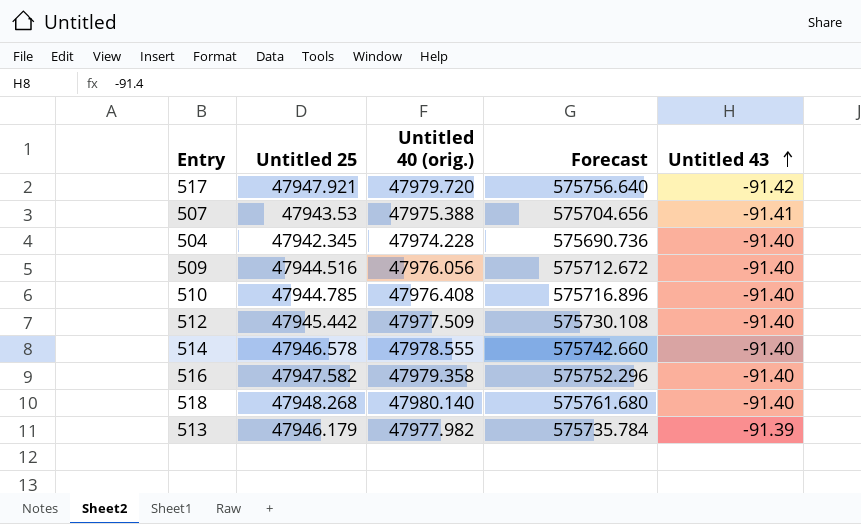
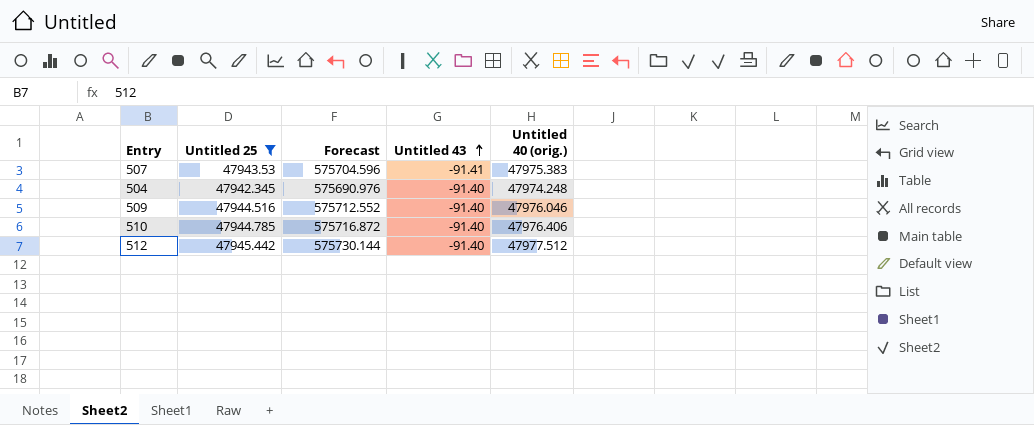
filter: none -> Untitled 25 <= 47945.442
column Untitled 40 (orig.) | position: 3 -> 5
507 | Forecast: 575704.656 -> 575704.596
507 | Untitled 40 (orig.): 47975.388 -> 47975.383
504 | Forecast: 575690.736 -> 575690.976
504 | Untitled 40 (orig.): 47974.228 -> 47974.248
509 | Forecast: 575712.672 -> 575712.552
509 | Untitled 40 (orig.): 47976.056 -> 47976.046
510 | Forecast: 575716.896 -> 575716.872
510 | Untitled 40 (orig.): 47976.408 -> 47976.406
512 | Forecast: 575730.108 -> 575730.144
512 | Untitled 40 (orig.): 47977.509 -> 47977.512

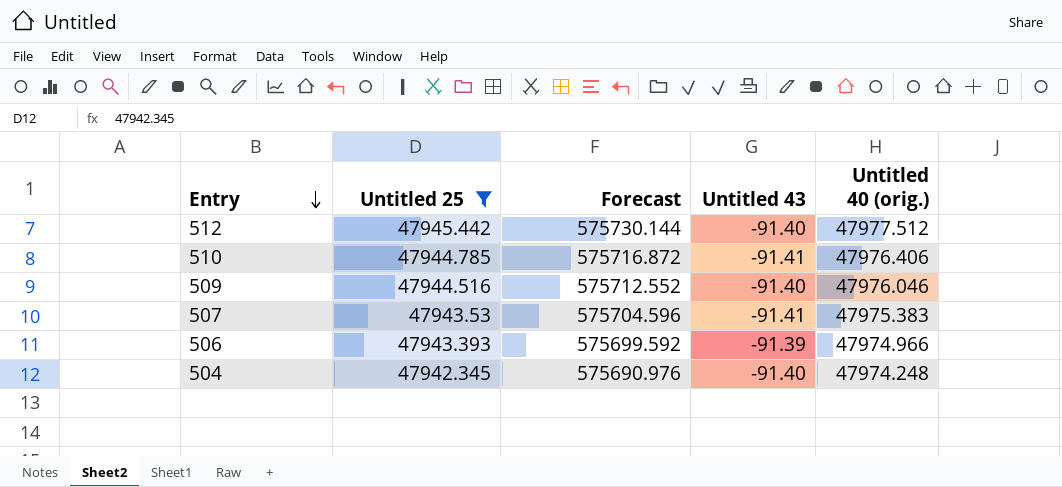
row order: Untitled 43 ascending -> Entry descending
510 | Untitled 43: -91.40 -> -91.41
row 506: none -> 47943.393 | 575699.592 | -91.39 | 47974.966

